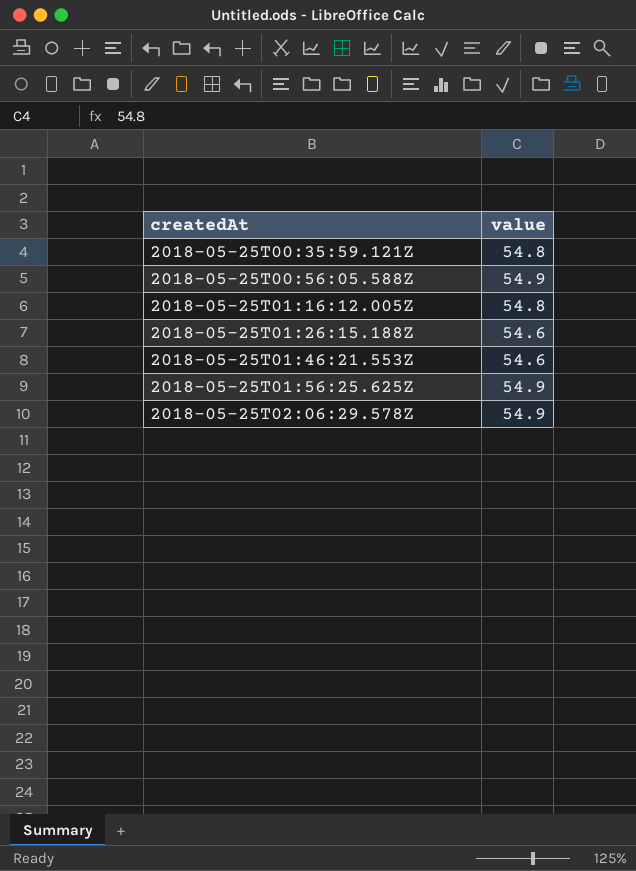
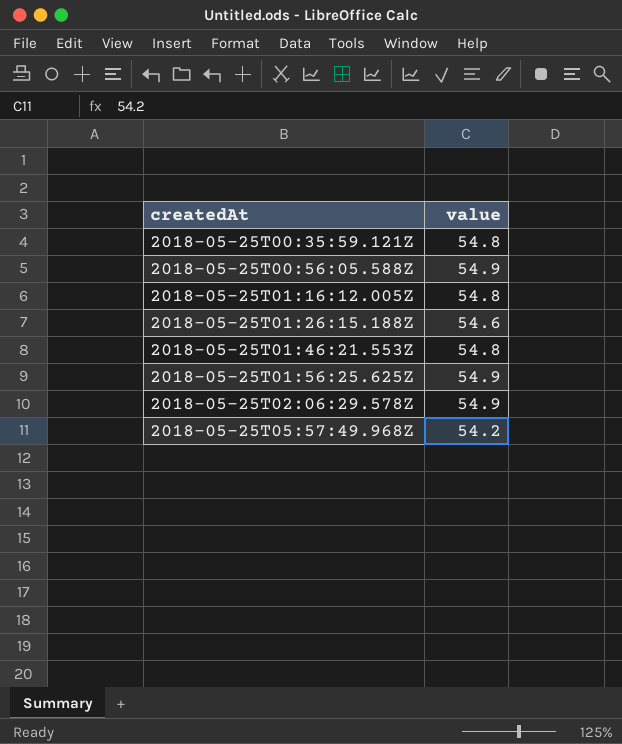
2018-05-25T01:46:21.553Z | value: 54.6 -> 54.8
row 2018-05-25T05:57:49.968Z: none -> 54.2

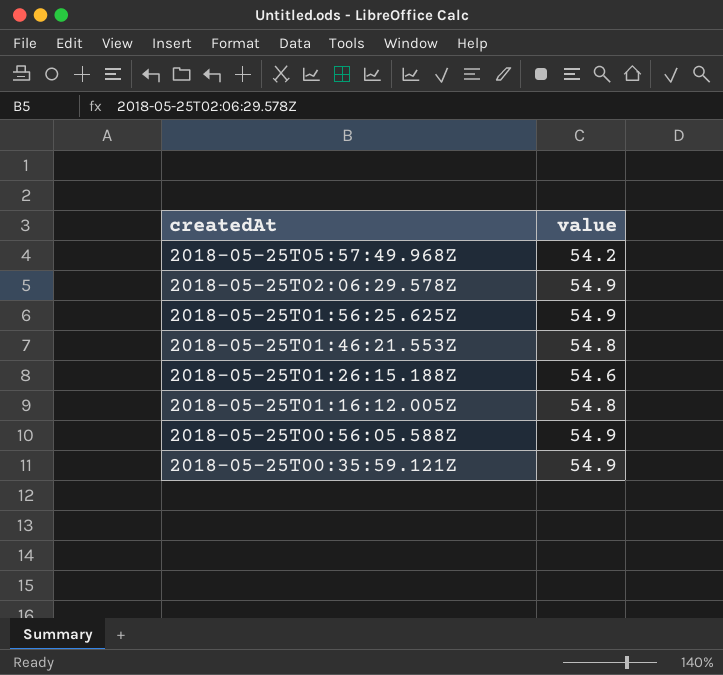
row order: createdAt ascending -> createdAt descending
2018-05-25T00:35:59.121Z | value: 54.8 -> 54.9

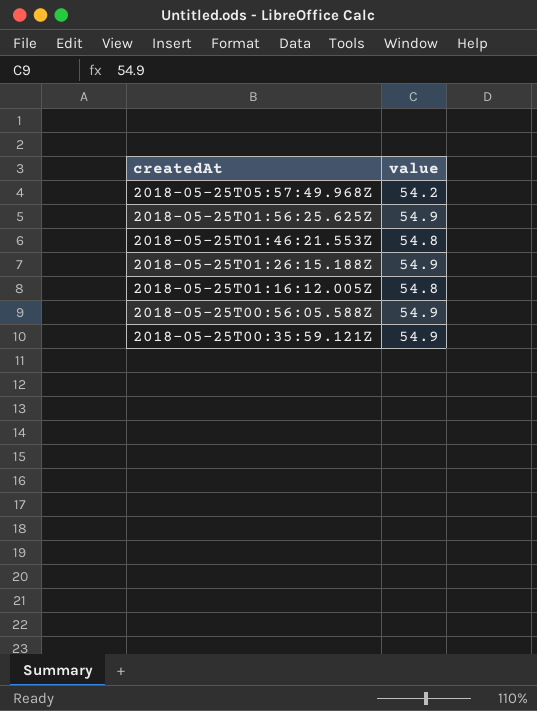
row 2018-05-25T02:06:29.578Z: 54.9 -> none
2018-05-25T01:26:15.188Z | value: 54.6 -> 54.9

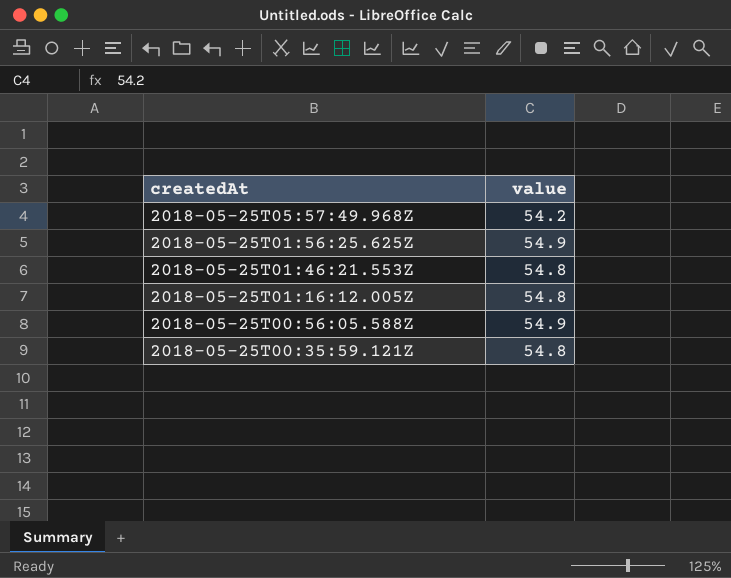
row 2018-05-25T01:26:15.188Z: 54.9 -> none
2018-05-25T00:35:59.121Z | value: 54.9 -> 54.8

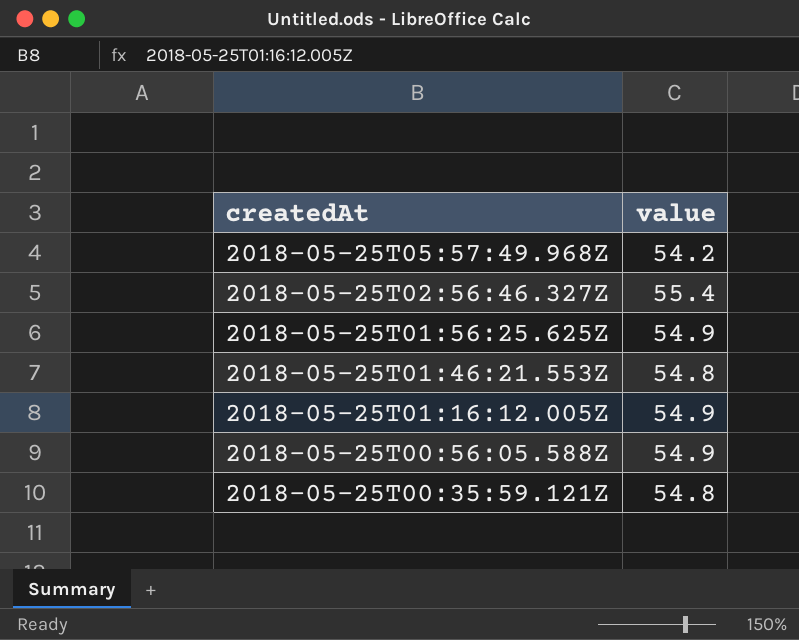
row 2018-05-25T02:56:46.327Z: none -> 55.4
2018-05-25T01:16:12.005Z | value: 54.8 -> 54.9

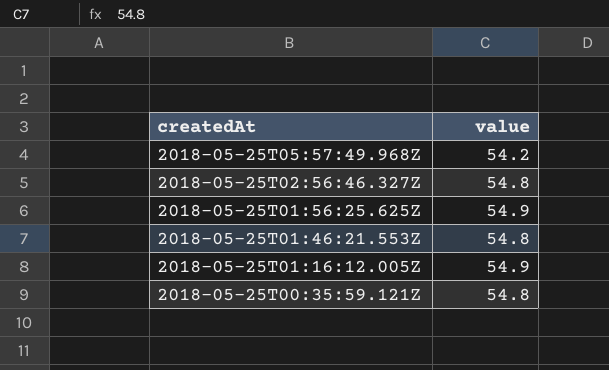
row 2018-05-25T00:56:05.588Z: 54.9 -> none
2018-05-25T02:56:46.327Z | value: 55.4 -> 54.8

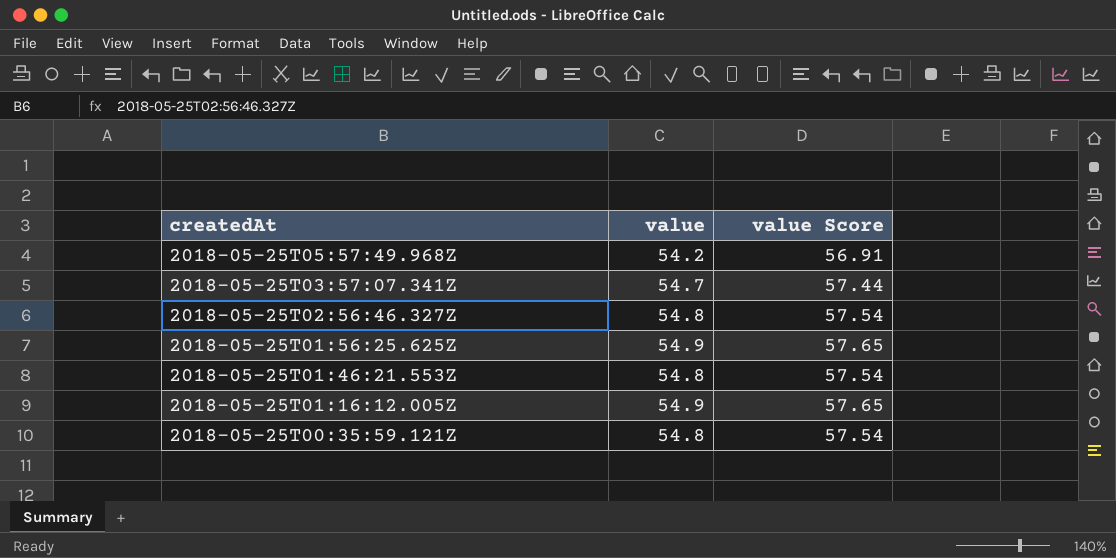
column value Score | formula: none -> [value] * 1.05
row 2018-05-25T03:57:07.341Z: none -> 54.7 | 57.44

